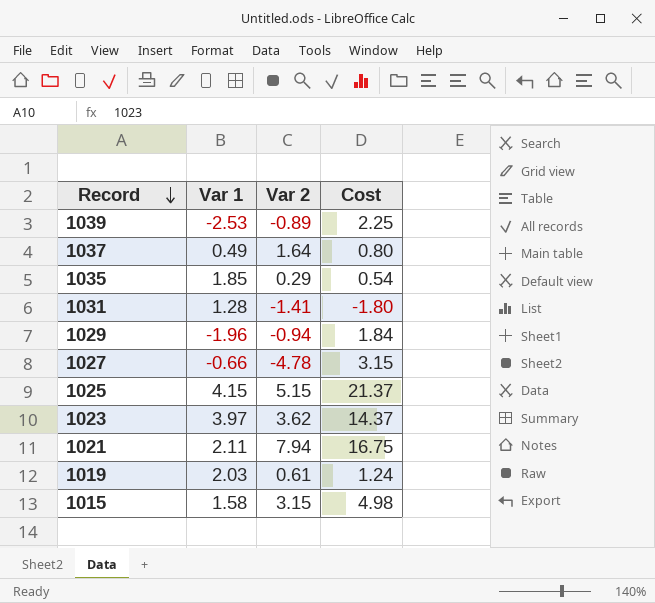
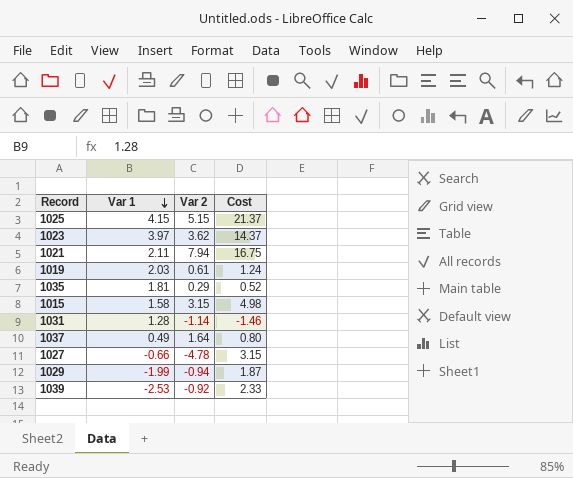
row order: Record descending -> Var 1 descending
1035 | Var 1: 1.85 -> 1.81
1035 | Cost: 0.54 -> 0.52
1031 | Var 2: -1.41 -> -1.14
1031 | Cost: -1.80 -> -1.46
1029 | Var 1: -1.96 -> -1.99
1029 | Cost: 1.84 -> 1.87
1039 | Var 2: -0.89 -> -0.92
1039 | Cost: 2.25 -> 2.33

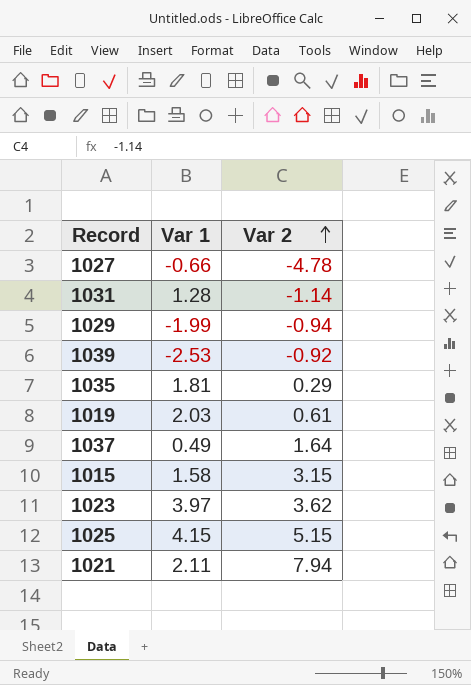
row order: Var 1 descending -> Var 2 ascending
column Cost | formula: [Var 1] * [Var 2] -> none

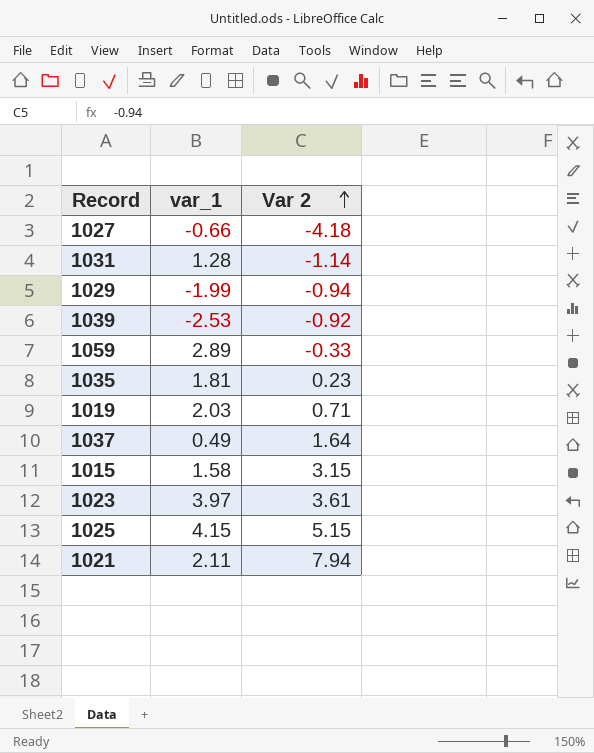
column name: Var 1 -> var_1
1027 | Var 2: -4.78 -> -4.18
row 1059: none -> 2.89 | -0.33
1035 | Var 2: 0.29 -> 0.23
1019 | Var 2: 0.61 -> 0.71
1023 | Var 2: 3.62 -> 3.61

